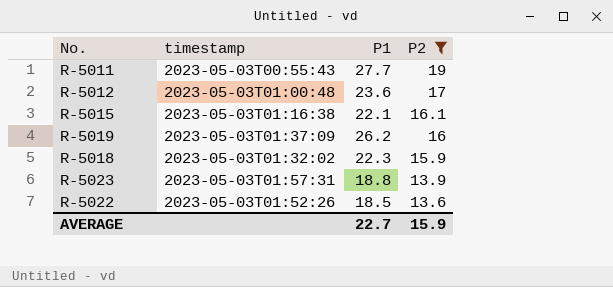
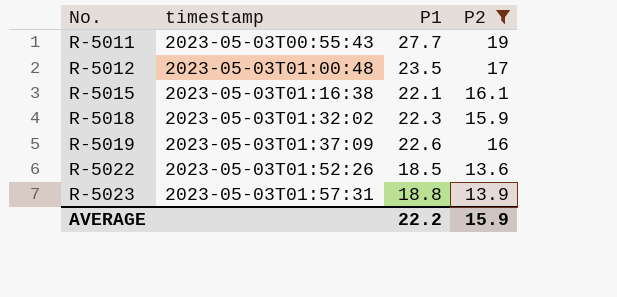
row order: P2 descending -> No. ascending
R-5012 | P1: 23.6 -> 23.5
R-5019 | P1: 26.2 -> 22.6
AVERAGE | P1: 22.7 -> 22.2

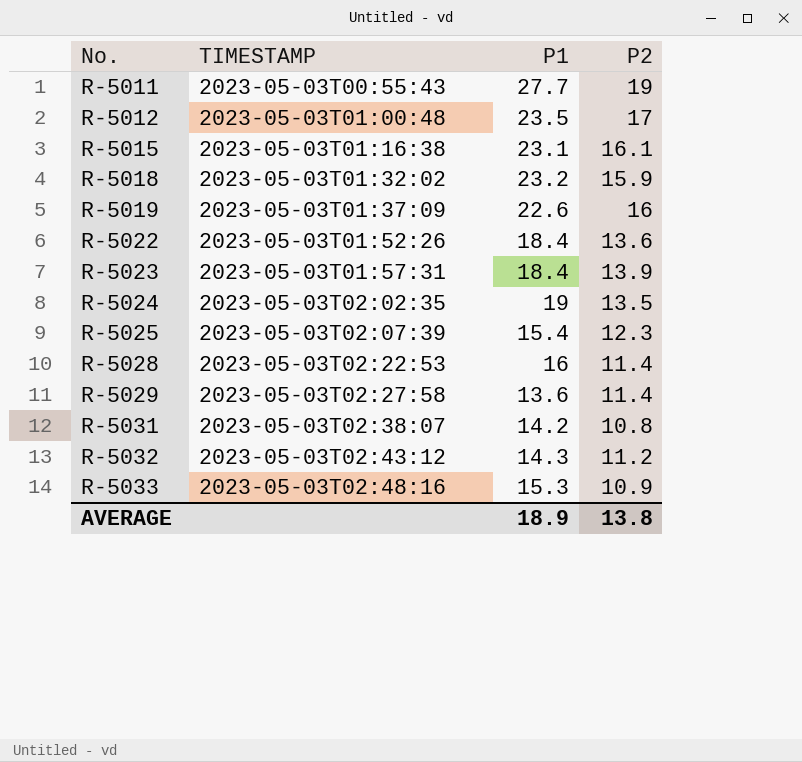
filter: P2 >= 13.6 -> none
column name: timestamp -> TIMESTAMP
R-5015 | P1: 22.1 -> 23.1
R-5018 | P1: 22.3 -> 23.2
R-5022 | P1: 18.5 -> 18.4
R-5023 | P1: 18.8 -> 18.4
AVERAGE | P1: 22.2 -> 18.9
AVERAGE | P2: 15.9 -> 13.8

